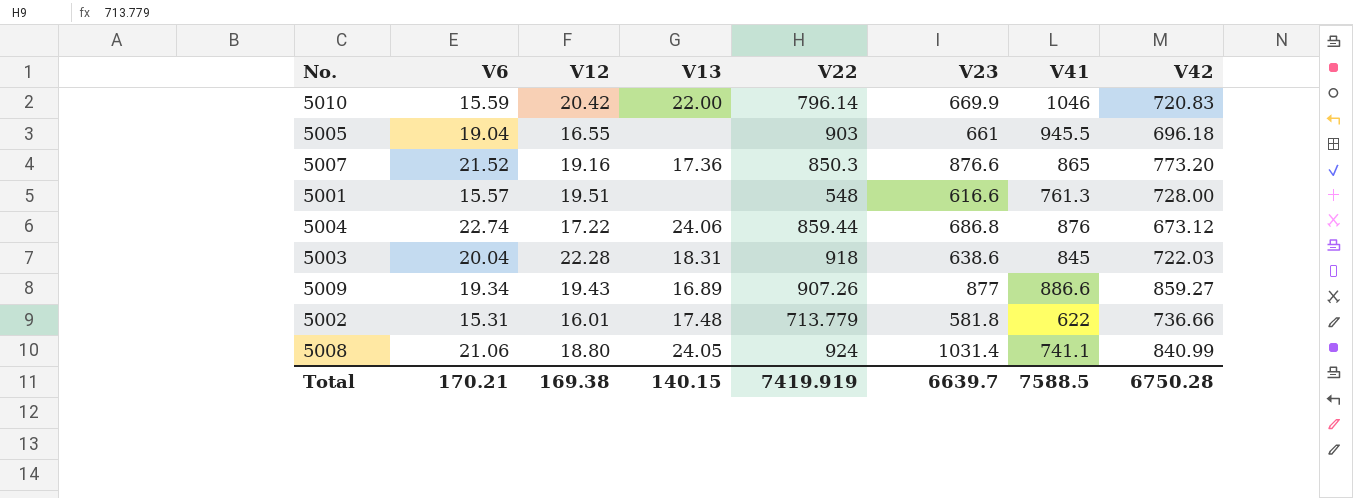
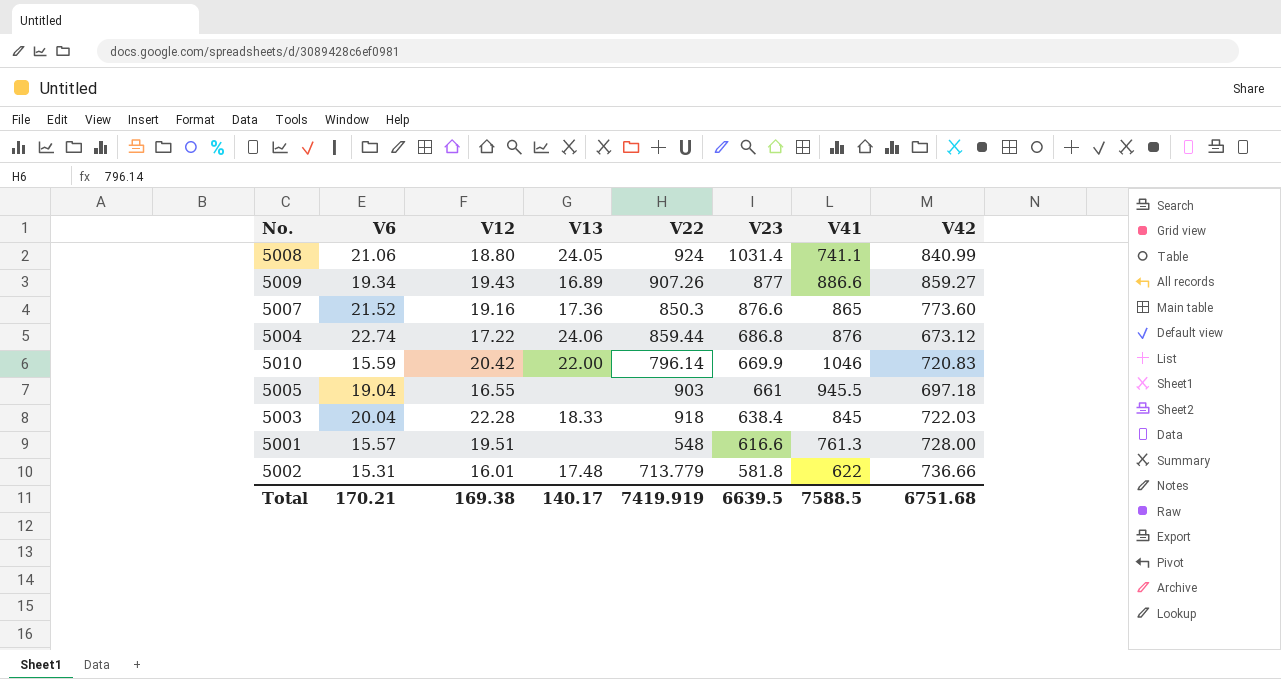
row order: none -> V23 descending
5007 | V42: 773.20 -> 773.60
5005 | V42: 696.18 -> 697.18
5003 | V13: 18.31 -> 18.33
5003 | V23: 638.6 -> 638.4
Total | V13: 140.15 -> 140.17
Total | V23: 6639.7 -> 6639.5
Total | V42: 6750.28 -> 6751.68

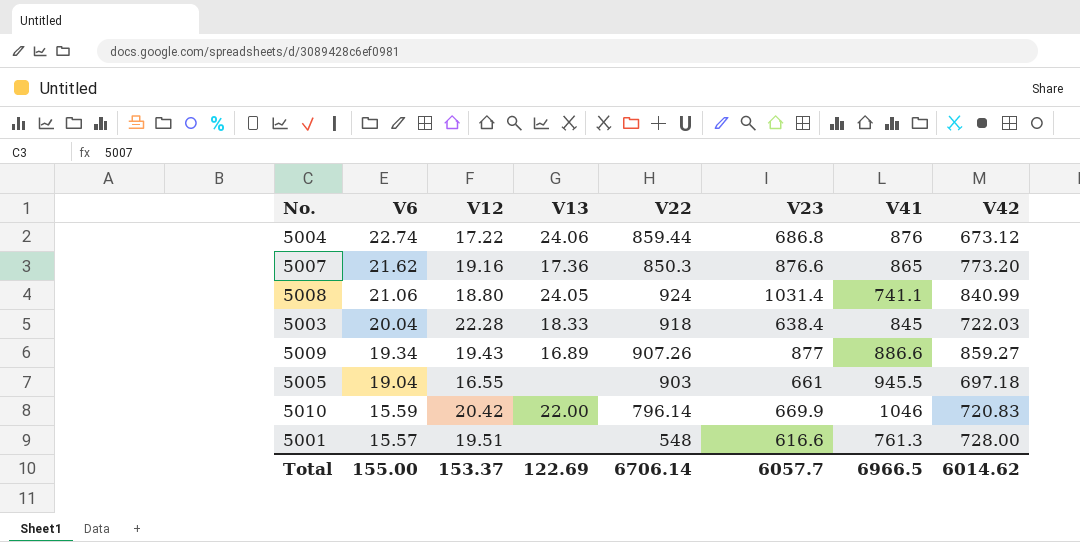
row order: V23 descending -> V6 descending
row 5002: 15.31 | 16.01 | 17.48 | 713.779 | 581.8 | 622 | 736.66 -> none
5007 | V6: 21.52 -> 21.62
5007 | V42: 773.60 -> 773.20
Total | V6: 170.21 -> 155.00
Total | V12: 169.38 -> 153.37
Total | V13: 140.17 -> 122.69
Total | V22: 7419.919 -> 6706.14
Total | V23: 6639.5 -> 6057.7
Total | V41: 7588.5 -> 6966.5
Total | V42: 6751.68 -> 6014.62

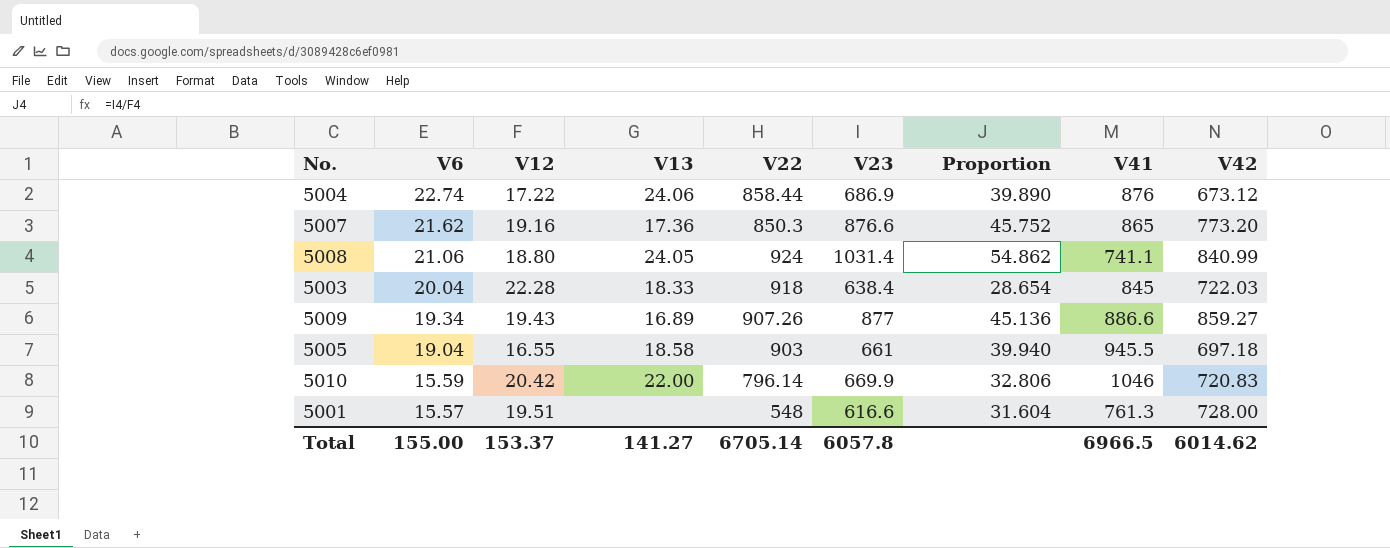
column Proportion | formula: none -> [V23] / [V12]
5004 | V22: 859.44 -> 858.44
5004 | V23: 686.8 -> 686.9
5005 | V13: none -> 18.58
Total | V13: 122.69 -> 141.27
Total | V22: 6706.14 -> 6705.14
Total | V23: 6057.7 -> 6057.8

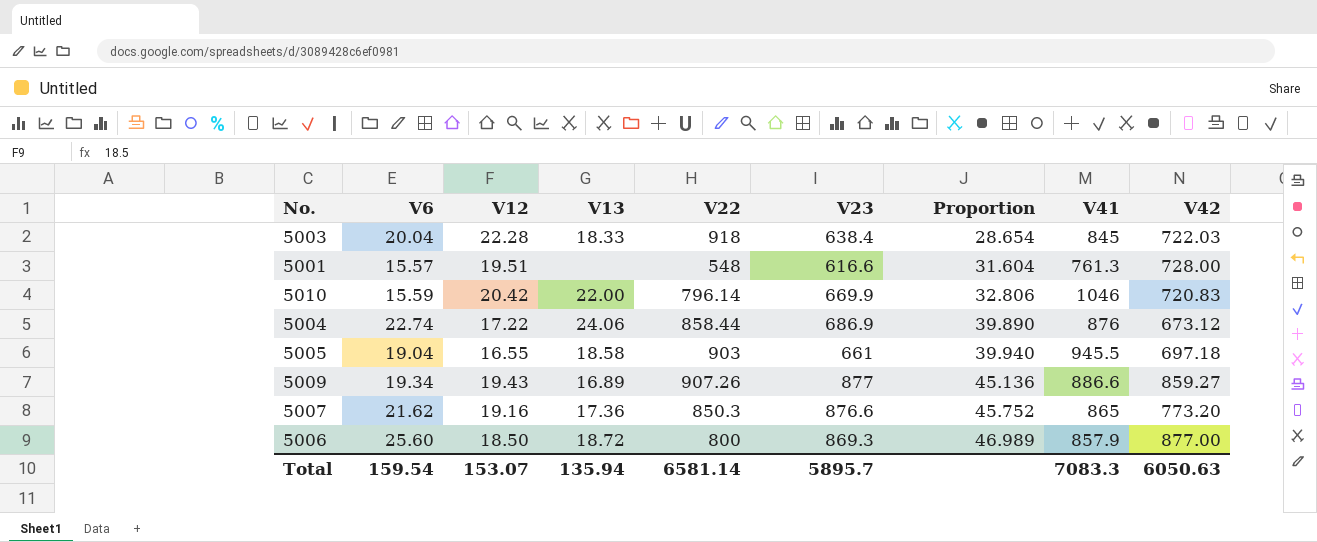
row order: V6 descending -> Proportion ascending
row 5008: 21.06 | 18.80 | 24.05 | 924 | 1031.4 | 54.862 | 741.1 | 840.99 -> none
row 5006: none -> 25.60 | 18.50 | 18.72 | 800 | 869.3 | 46.989 | 857.9 | 877.00
Total | V6: 155.00 -> 159.54
Total | V12: 153.37 -> 153.07
Total | V13: 141.27 -> 135.94
Total | V22: 6705.14 -> 6581.14
Total | V23: 6057.8 -> 5895.7
Total | V41: 6966.5 -> 7083.3
Total | V42: 6014.62 -> 6050.63

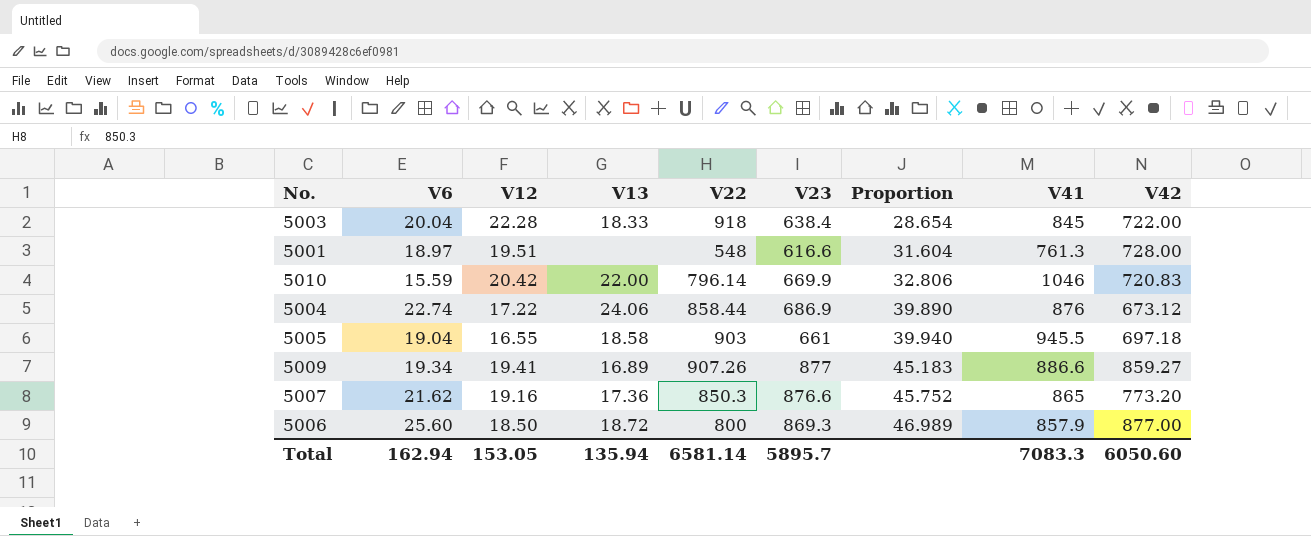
5003 | V42: 722.03 -> 722.00
5001 | V6: 15.57 -> 18.97
5009 | V12: 19.43 -> 19.41
5009 | Proportion: 45.136 -> 45.183
Total | V6: 159.54 -> 162.94
Total | V12: 153.07 -> 153.05
Total | V42: 6050.63 -> 6050.60

